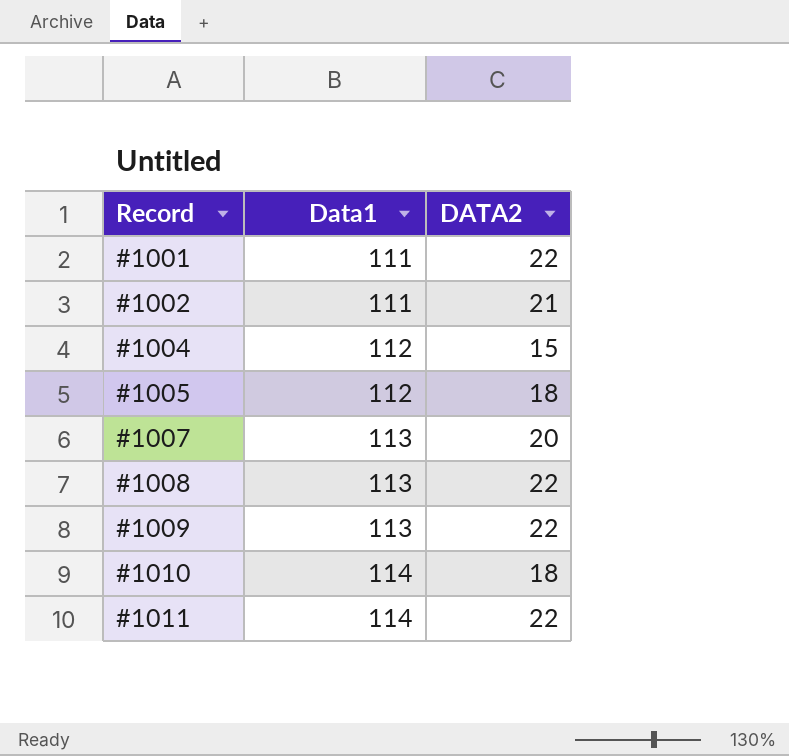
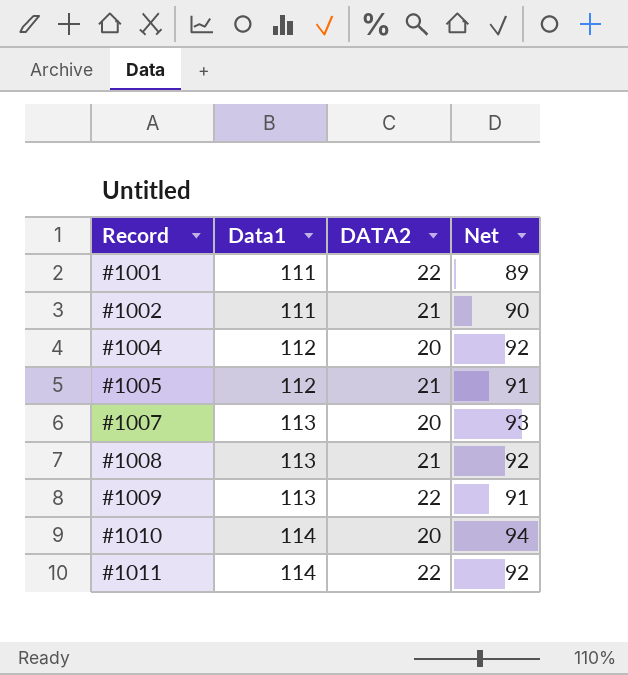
column Net | formula: none -> [Data1] - [DATA2]
#1004 | DATA2: 15 -> 20
#1005 | DATA2: 18 -> 21
#1008 | DATA2: 22 -> 21
#1010 | DATA2: 18 -> 20

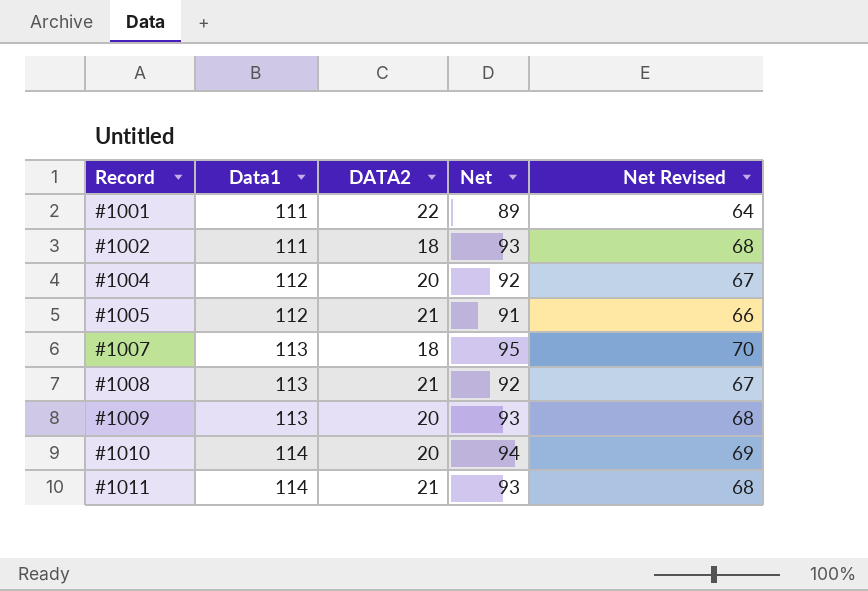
column Net Revised | formula: none -> [Net] - 25
#1002 | DATA2: 21 -> 18
#1002 | Net: 90 -> 93
#1007 | DATA2: 20 -> 18
#1007 | Net: 93 -> 95
#1009 | DATA2: 22 -> 20
#1009 | Net: 91 -> 93
#1011 | DATA2: 22 -> 21
#1011 | Net: 92 -> 93

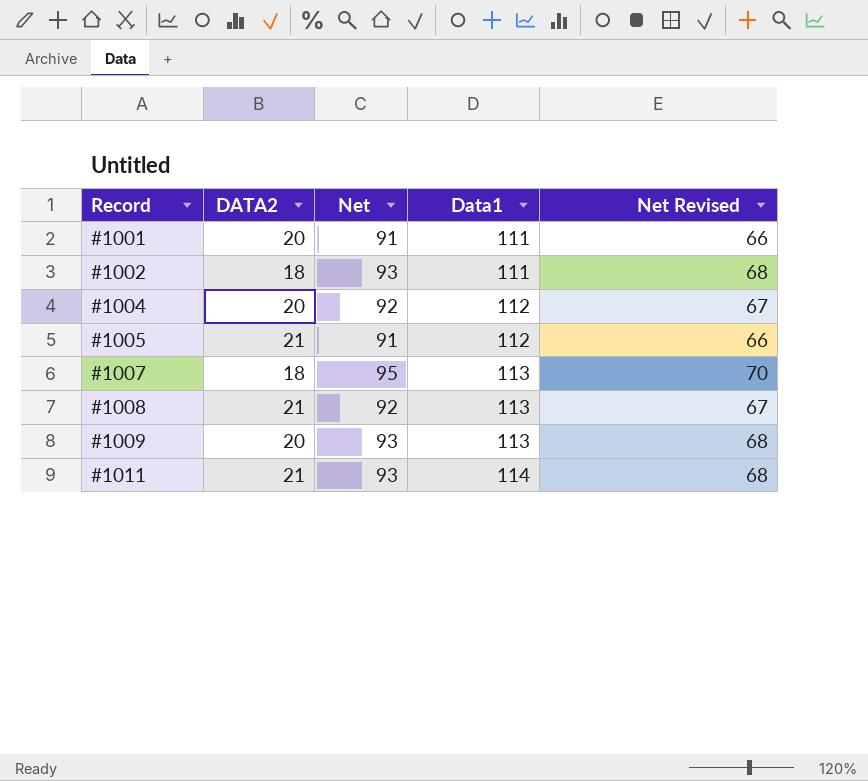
column Data1 | position: 2 -> 4
row #1010: 114 | 20 | 94 | 69 -> none
#1001 | DATA2: 22 -> 20
#1001 | Net: 89 -> 91
#1001 | Net Revised: 64 -> 66

